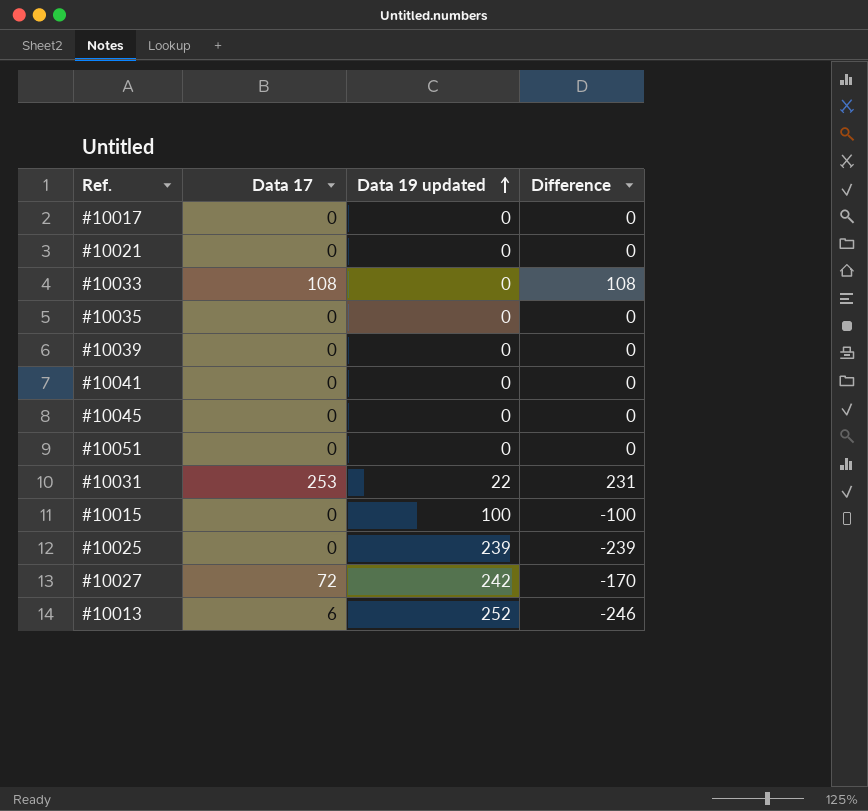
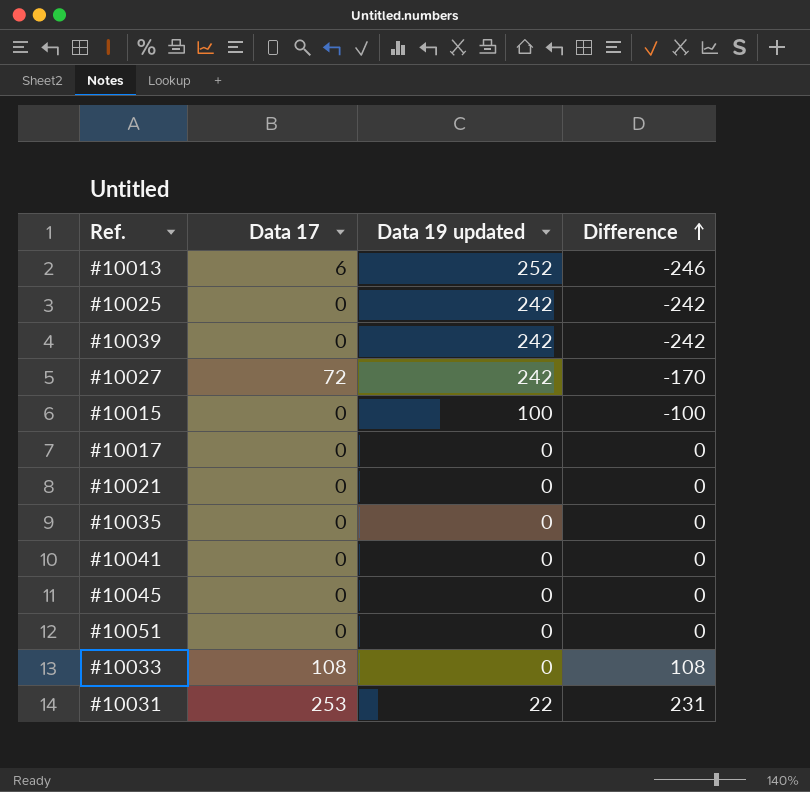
row order: Data 19 updated ascending -> Difference ascending
#10025 | Data 19 updated: 239 -> 242
#10025 | Difference: -239 -> -242
#10039 | Data 19 updated: 0 -> 242
#10039 | Difference: 0 -> -242

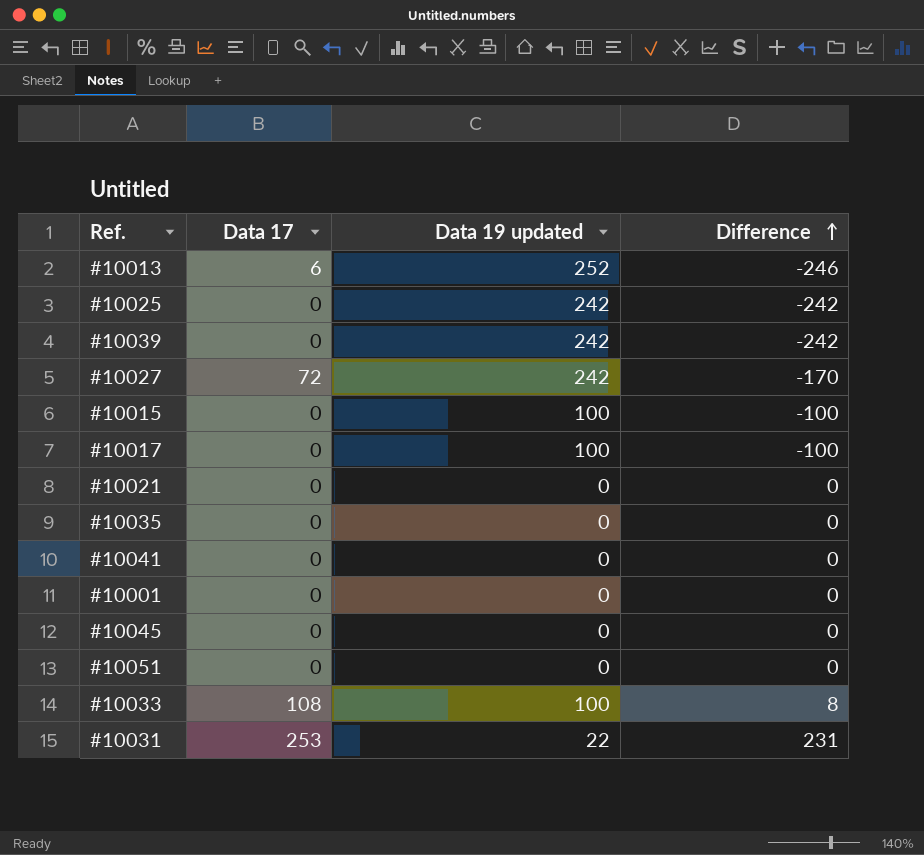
#10017 | Data 19 updated: 0 -> 100
#10017 | Difference: 0 -> -100
row #10001: none -> 0 | 0 | 0
#10033 | Data 19 updated: 0 -> 100
#10033 | Difference: 108 -> 8

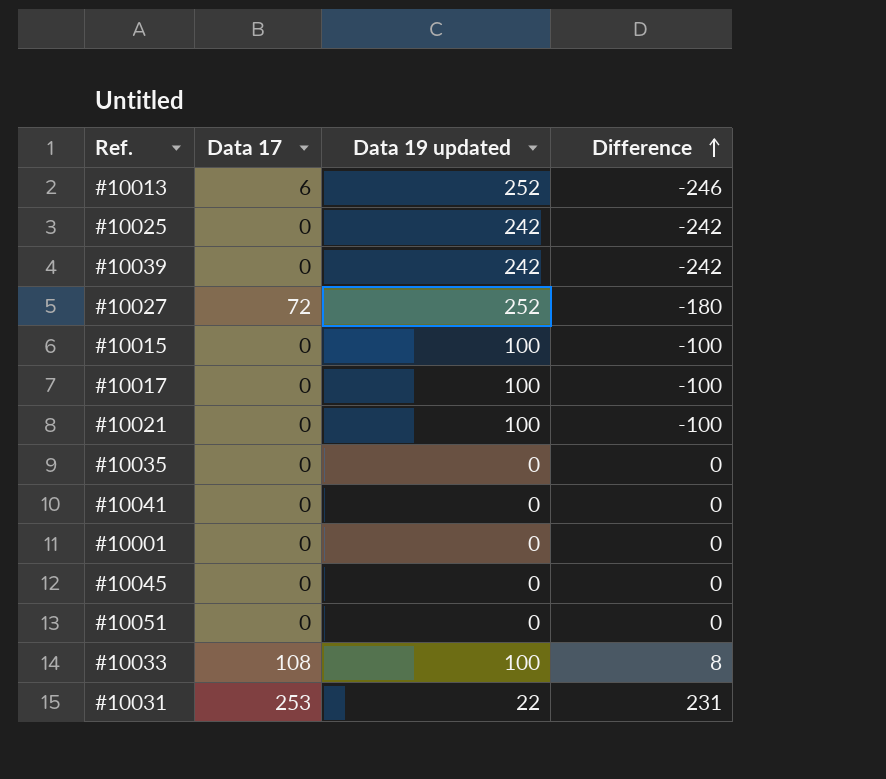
#10027 | Data 19 updated: 242 -> 252
#10027 | Difference: -170 -> -180
#10021 | Data 19 updated: 0 -> 100
#10021 | Difference: 0 -> -100

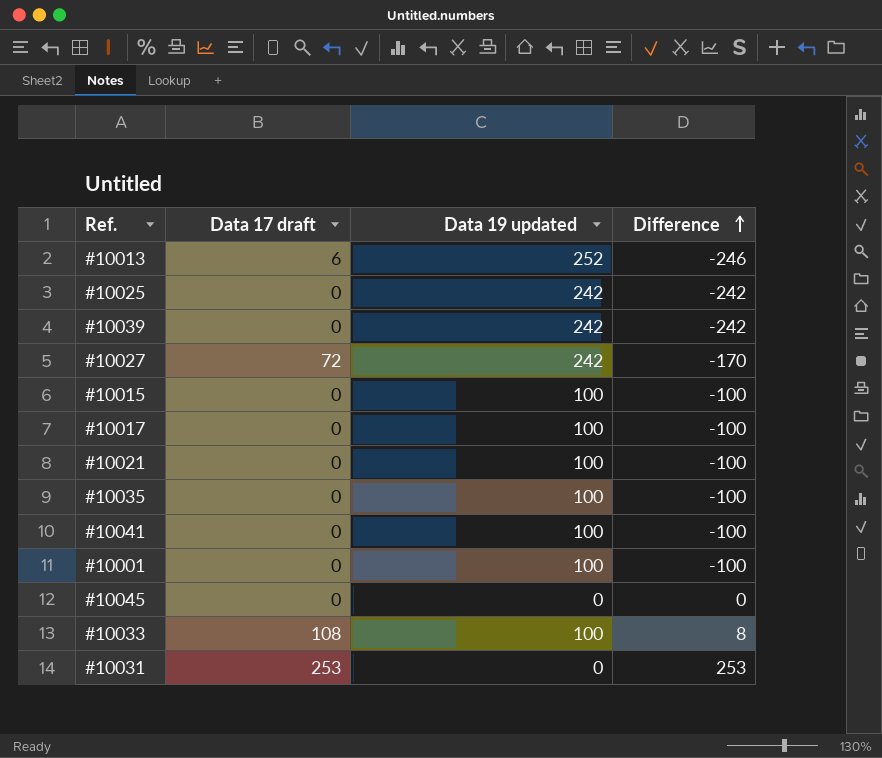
column name: Data 17 -> Data 17 draft
row #10051: 0 | 0 | 0 -> none
#10027 | Data 19 updated: 252 -> 242
#10027 | Difference: -180 -> -170
#10035 | Data 19 updated: 0 -> 100
#10035 | Difference: 0 -> -100
#10041 | Data 19 updated: 0 -> 100
#10041 | Difference: 0 -> -100
#10001 | Data 19 updated: 0 -> 100
#10001 | Difference: 0 -> -100
#10031 | Data 19 updated: 22 -> 0
#10031 | Difference: 231 -> 253

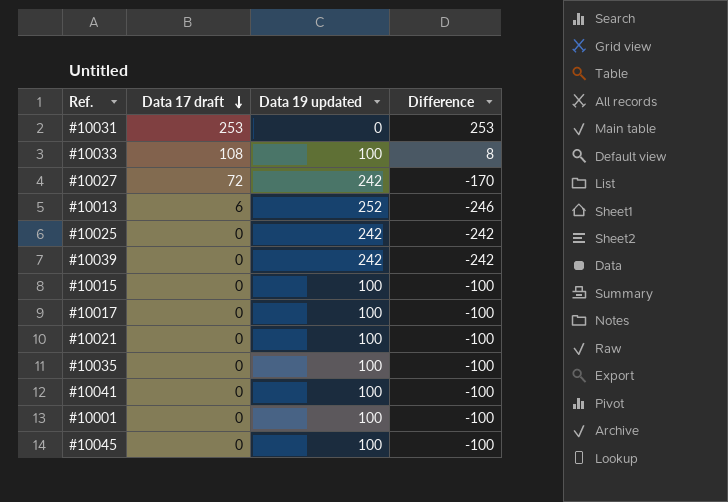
row order: Difference ascending -> Data 17 draft descending
#10045 | Data 19 updated: 0 -> 100
#10045 | Difference: 0 -> -100

